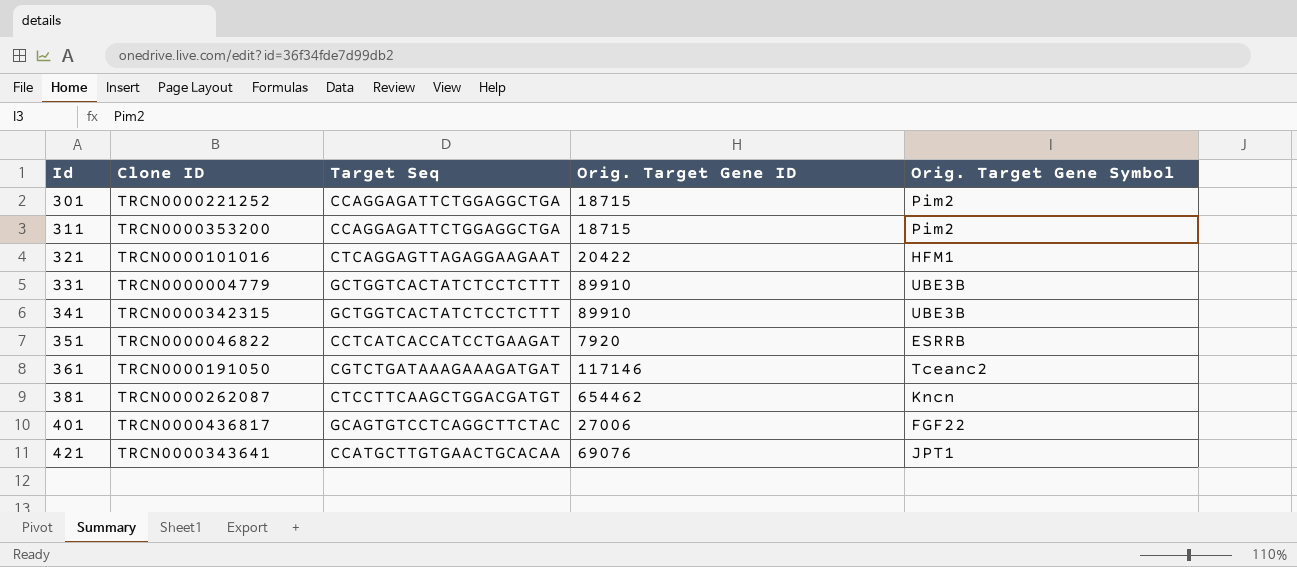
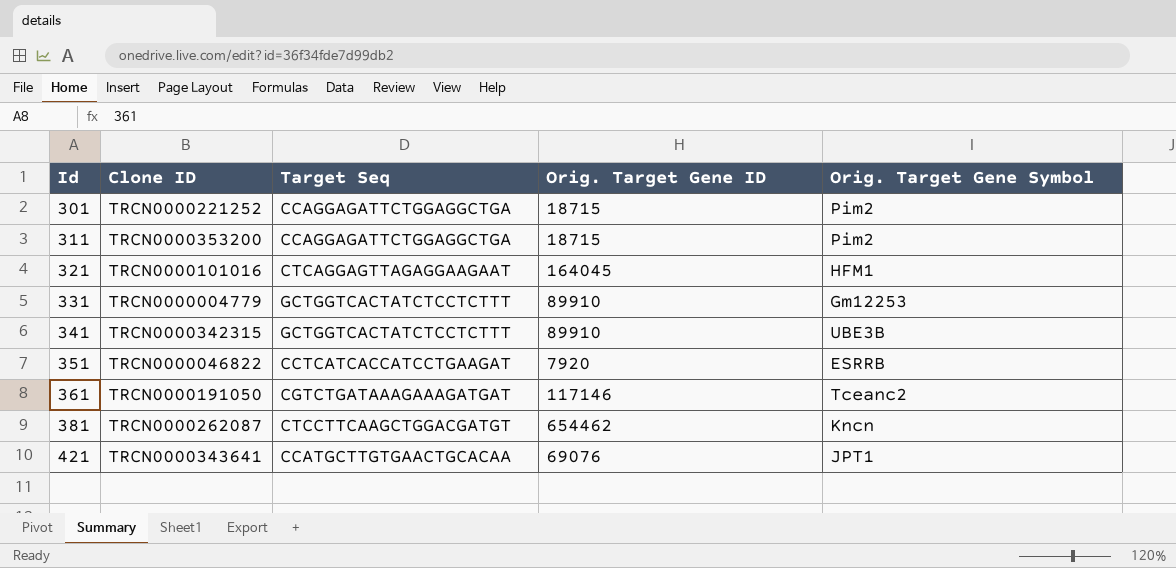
row 401: TRCN0000436817 | GCAGTGTCCTCAGGCTTCTAC | 27006 | FGF22 -> none
321 | Orig. Target Gene ID: 20422 -> 164045
331 | Orig. Target Gene Symbol: UBE3B -> Gm12253

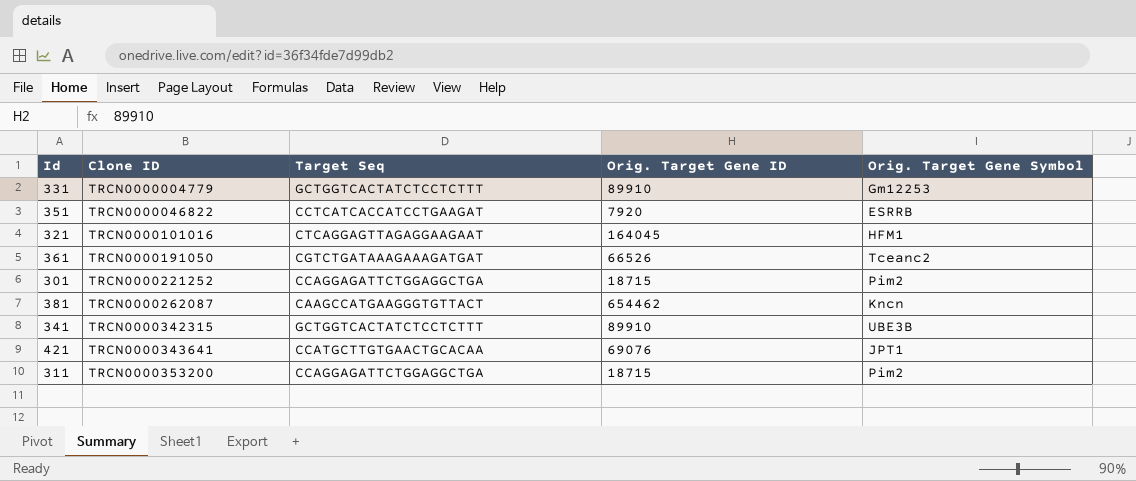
row order: Id ascending -> Clone ID ascending
361 | Orig. Target Gene ID: 117146 -> 66526
381 | Target Seq: CTCCTTCAAGCTGGACGATGT -> CAAGCCATGAAGGGTGTTACT

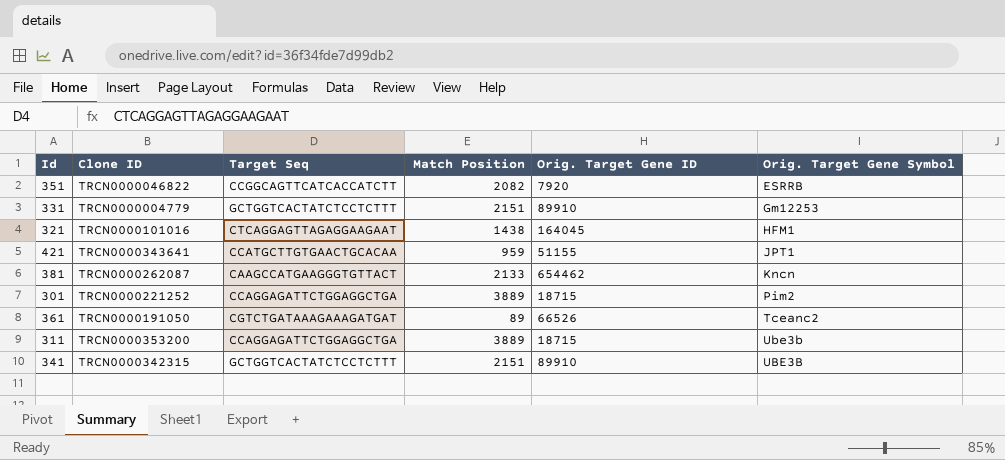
row order: Clone ID ascending -> Orig. Target Gene Symbol ascending
column Match Position | position: none -> 4
351 | Target Seq: CCTCATCACCATCCTGAAGAT -> CCGGCAGTTCATCACCATCTT
421 | Orig. Target Gene ID: 69076 -> 51155
311 | Orig. Target Gene Symbol: Pim2 -> Ube3b

